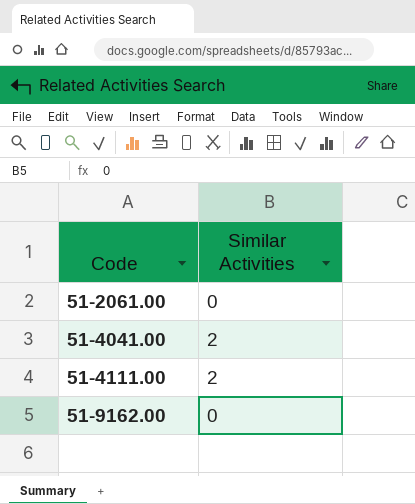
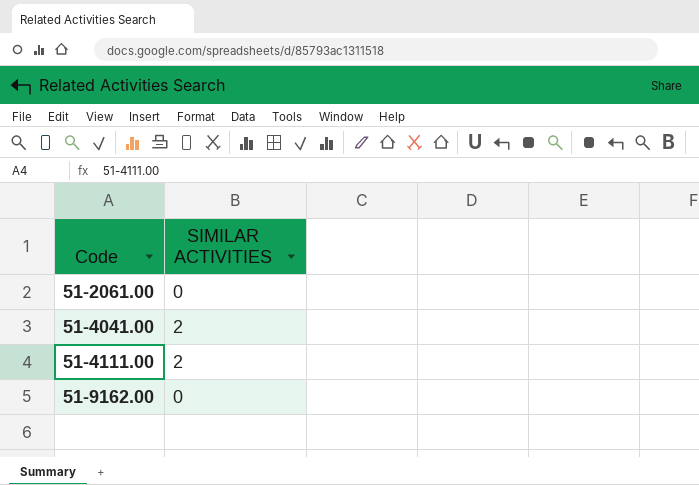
column name: Similar Activities -> SIMILAR ACTIVITIES

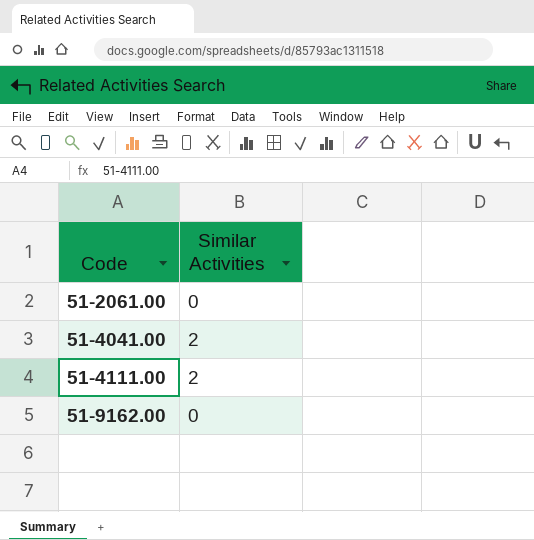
column name: SIMILAR ACTIVITIES -> Similar Activities

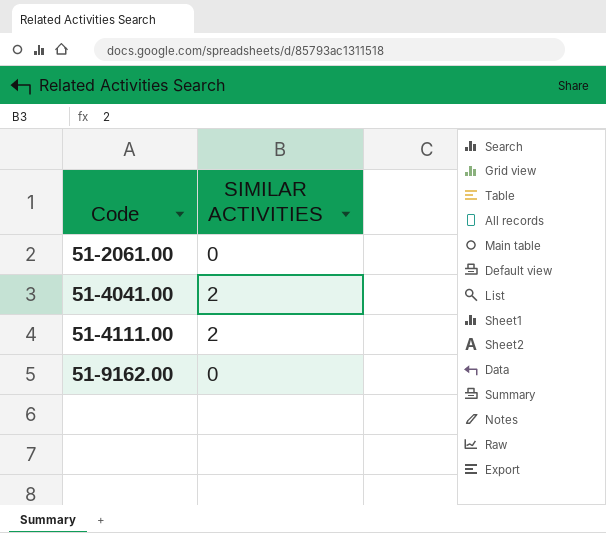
column name: Similar Activities -> SIMILAR ACTIVITIES

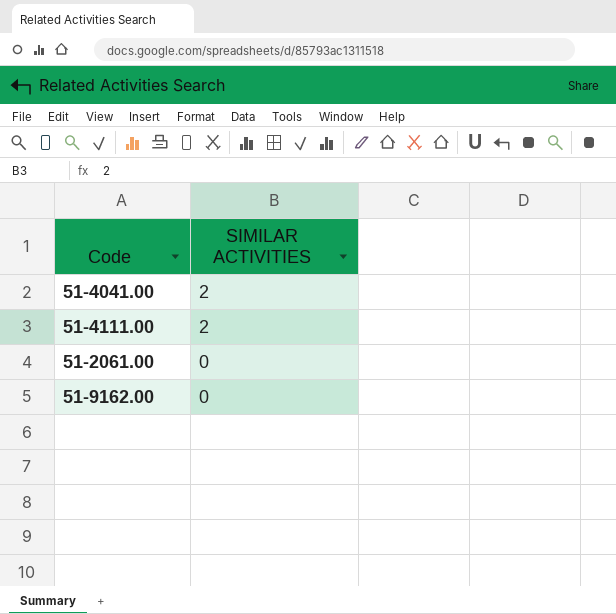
row order: Code ascending -> SIMILAR ACTIVITIES descending

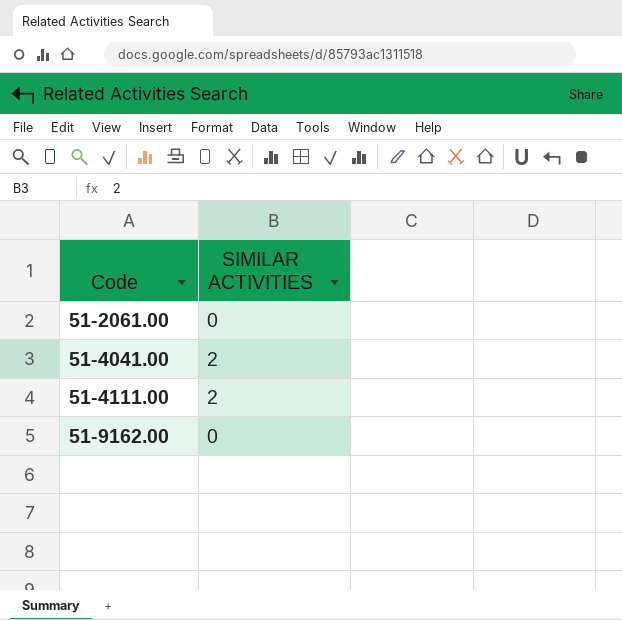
row order: SIMILAR ACTIVITIES descending -> Code ascending

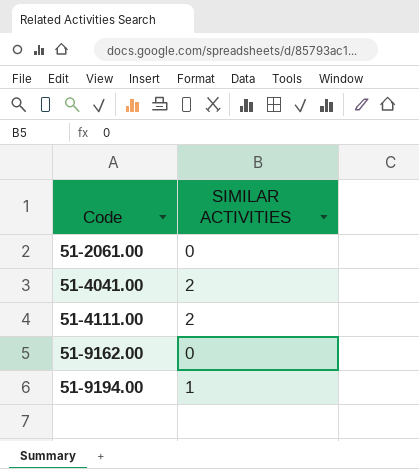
row 51-9194.00: none -> 1

